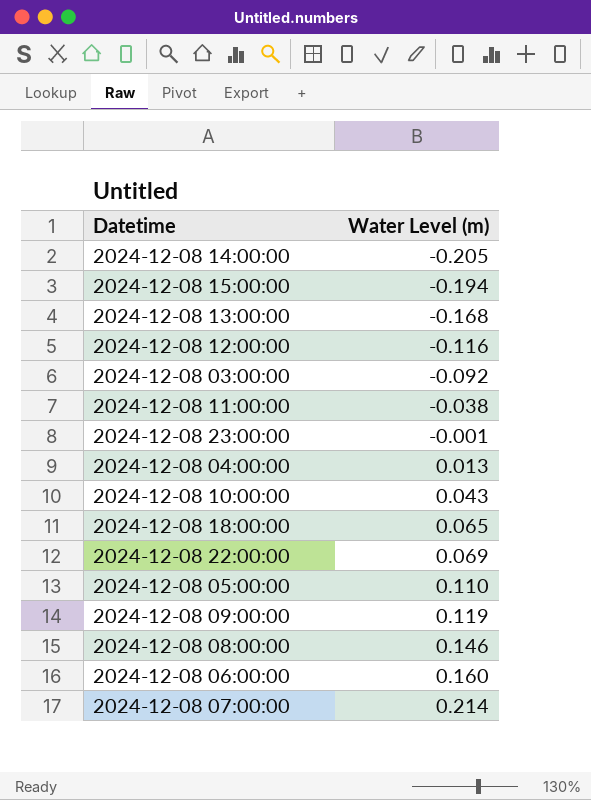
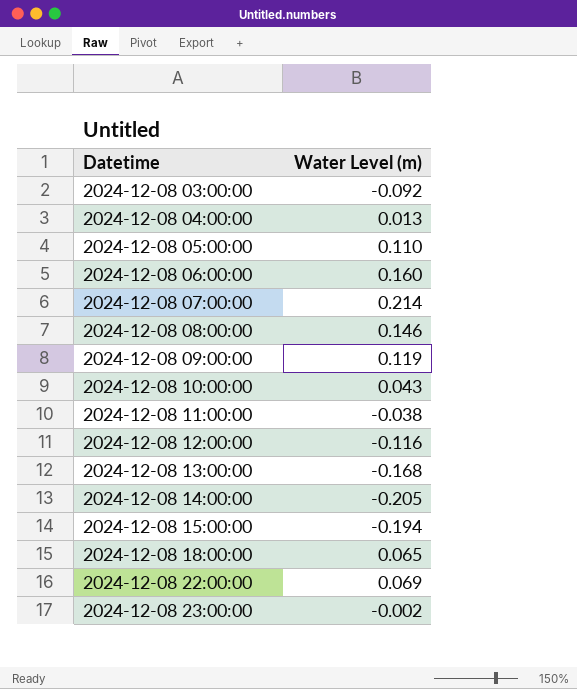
row order: Water Level (m) ascending -> Datetime ascending
2024-12-08 23:00:00 | Water Level (m): -0.001 -> -0.002

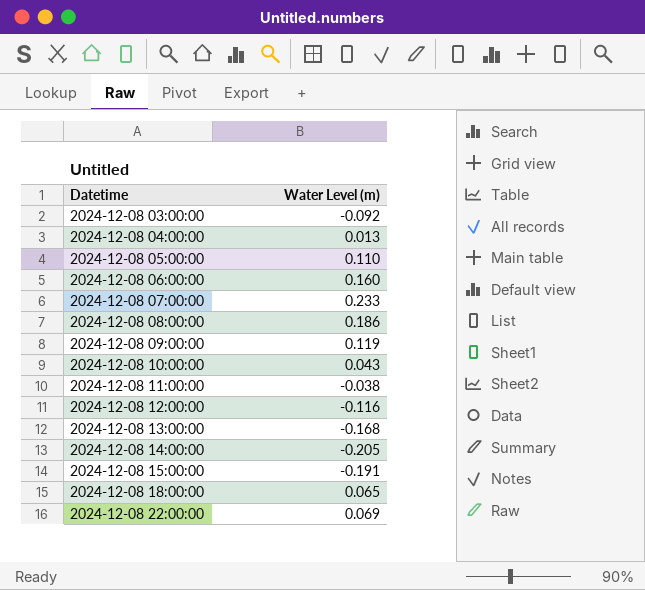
row 2024-12-08 23:00:00: -0.002 -> none
2024-12-08 07:00:00 | Water Level (m): 0.214 -> 0.233
2024-12-08 08:00:00 | Water Level (m): 0.146 -> 0.186
2024-12-08 15:00:00 | Water Level (m): -0.194 -> -0.191

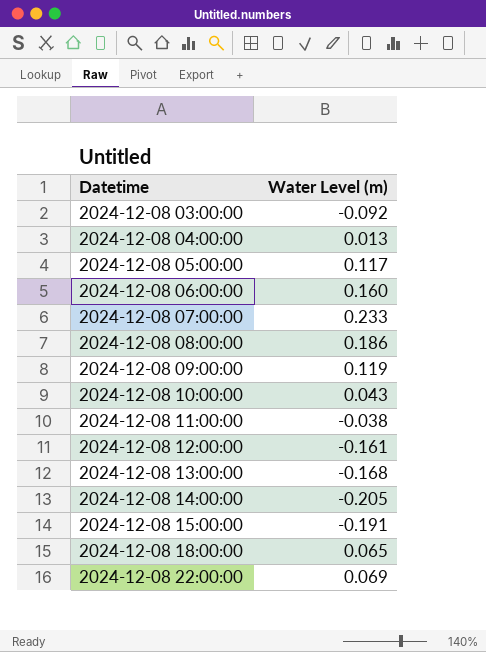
2024-12-08 05:00:00 | Water Level (m): 0.110 -> 0.117
2024-12-08 12:00:00 | Water Level (m): -0.116 -> -0.161

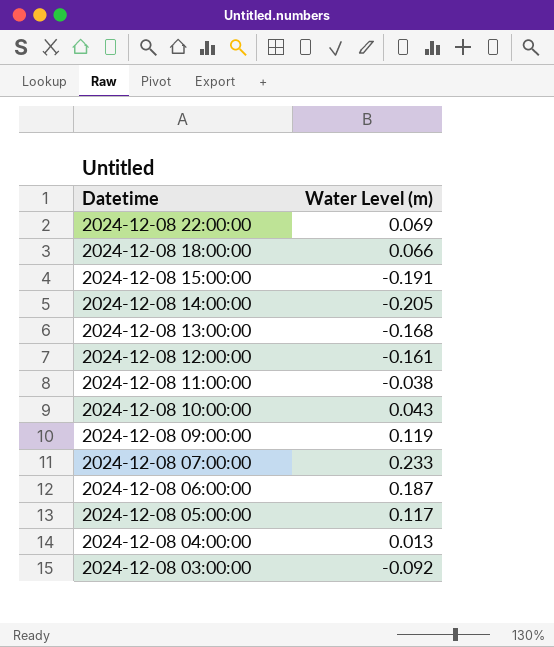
row order: Datetime ascending -> Datetime descending
row 2024-12-08 08:00:00: 0.186 -> none
2024-12-08 18:00:00 | Water Level (m): 0.065 -> 0.066
2024-12-08 06:00:00 | Water Level (m): 0.160 -> 0.187

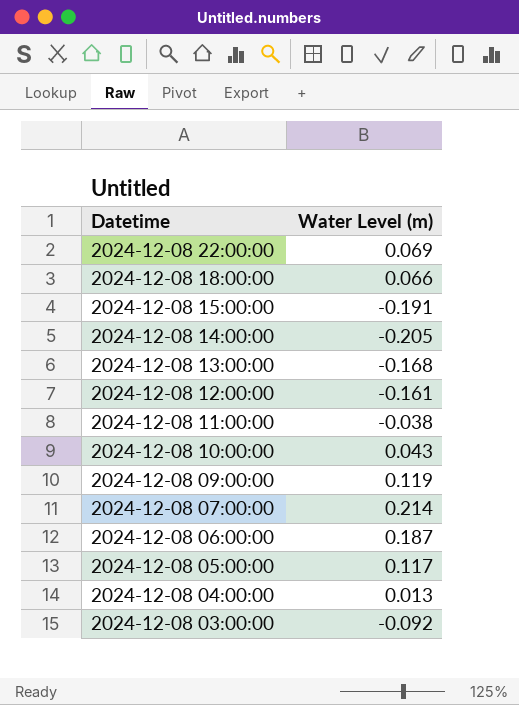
2024-12-08 07:00:00 | Water Level (m): 0.233 -> 0.214

